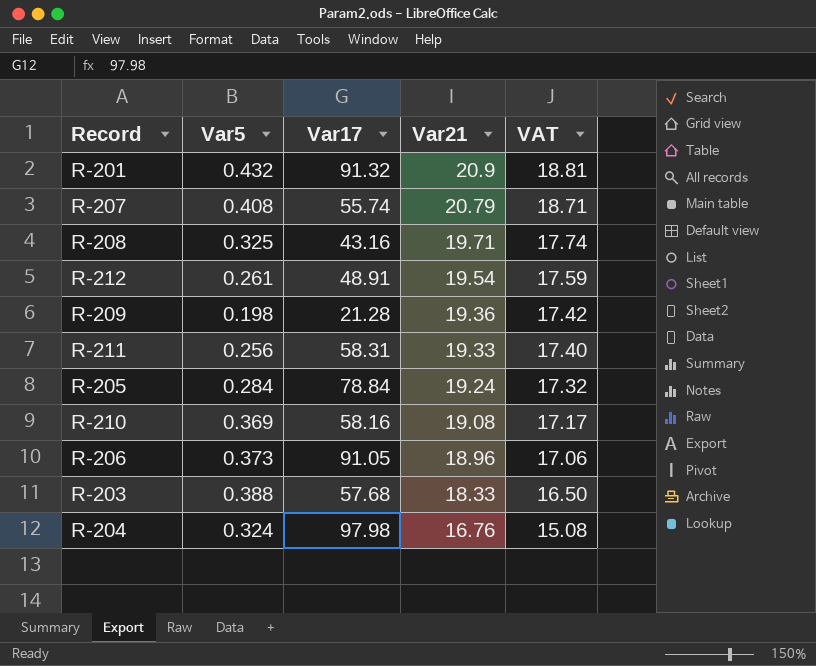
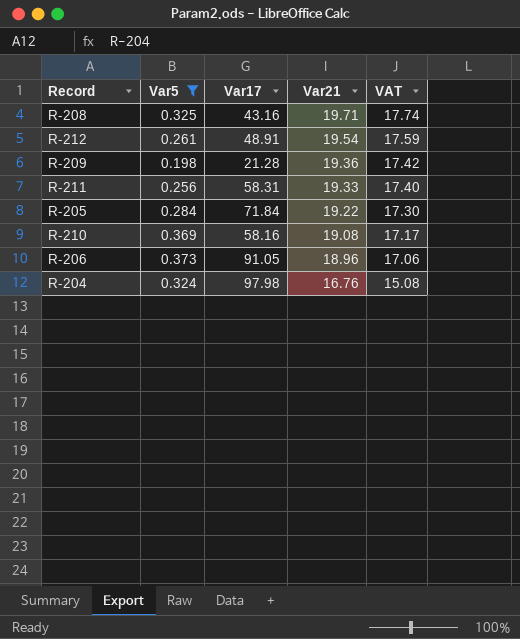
filter: none -> Var5 <= 0.373
R-205 | Var17: 78.84 -> 71.84
R-205 | Var21: 19.24 -> 19.22
R-205 | VAT: 17.32 -> 17.30

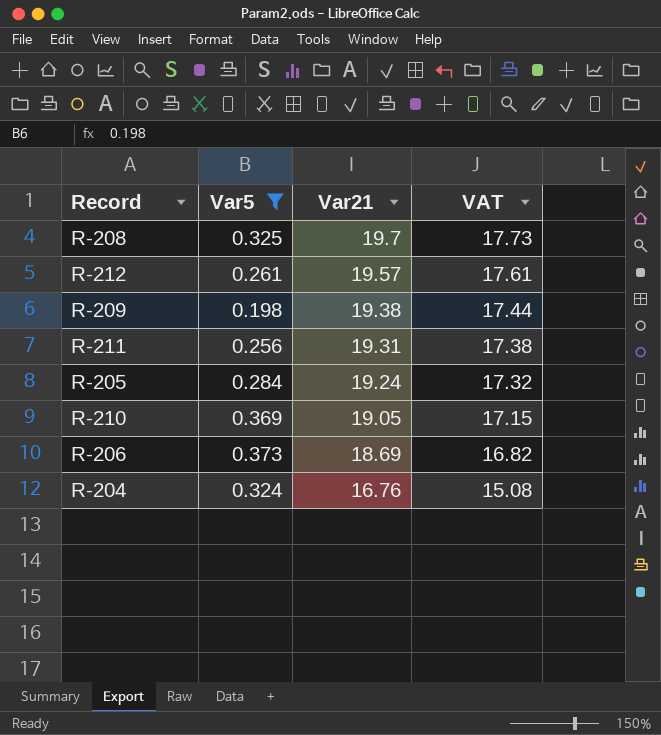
column Var17 | position: 3 -> none
R-208 | Var21: 19.71 -> 19.7
R-208 | VAT: 17.74 -> 17.73
R-212 | Var21: 19.54 -> 19.57
R-212 | VAT: 17.59 -> 17.61
R-209 | Var21: 19.36 -> 19.38
R-209 | VAT: 17.42 -> 17.44
R-211 | Var21: 19.33 -> 19.31
R-211 | VAT: 17.40 -> 17.38
R-205 | Var21: 19.22 -> 19.24
R-205 | VAT: 17.30 -> 17.32
R-210 | Var21: 19.08 -> 19.05
R-210 | VAT: 17.17 -> 17.15
R-206 | Var21: 18.96 -> 18.69
R-206 | VAT: 17.06 -> 16.82

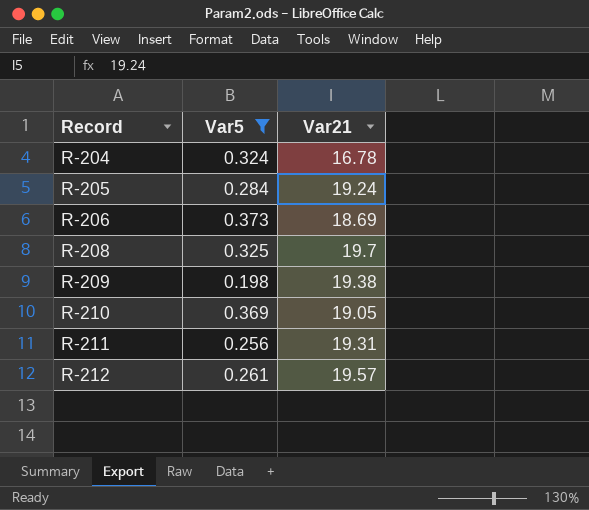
row order: Var21 descending -> Record ascending
column VAT | formula: [Var21] * 0.9 -> none
R-204 | Var21: 16.76 -> 16.78

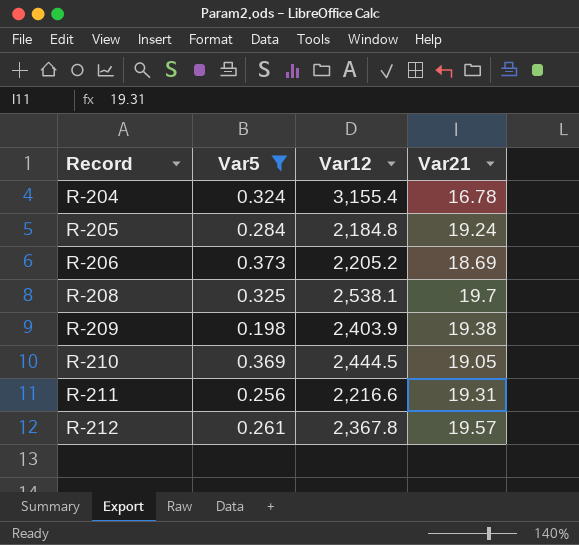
column Var12 | position: none -> 3

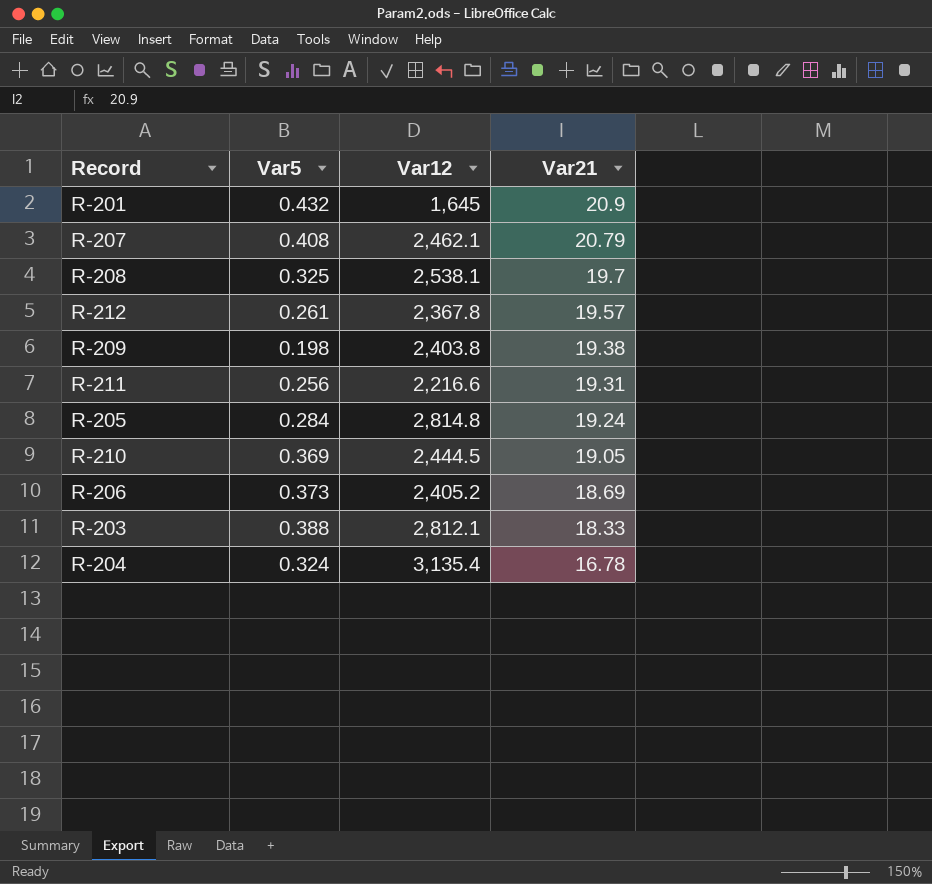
filter: Var5 <= 0.373 -> none
row order: Record ascending -> Var21 descending
R-209 | Var12: 2,403.9 -> 2,403.8
R-205 | Var12: 2,184.8 -> 2,814.8
R-206 | Var12: 2,205.2 -> 2,405.2
R-204 | Var12: 3,155.4 -> 3,135.4

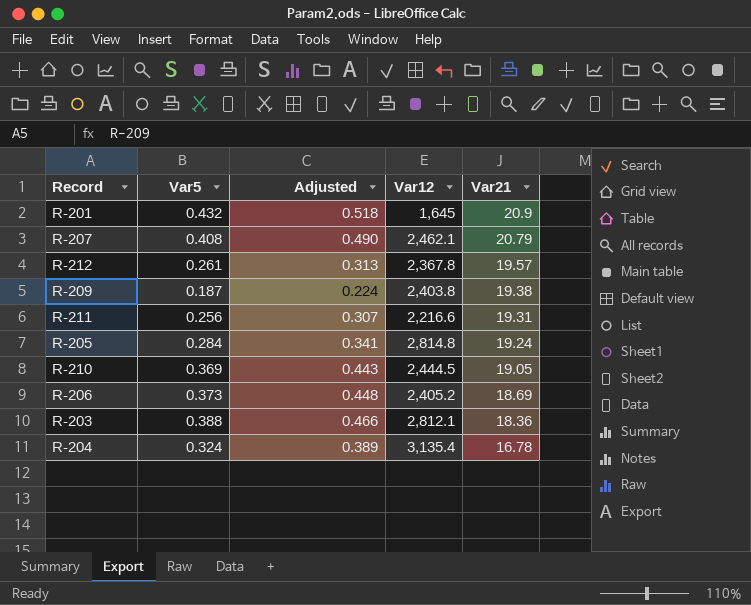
column Adjusted | formula: none -> [Var5] * 1.2
row R-208: 0.325 | 2,538.1 | 19.7 -> none
R-209 | Var5: 0.198 -> 0.187
R-203 | Var21: 18.33 -> 18.36

